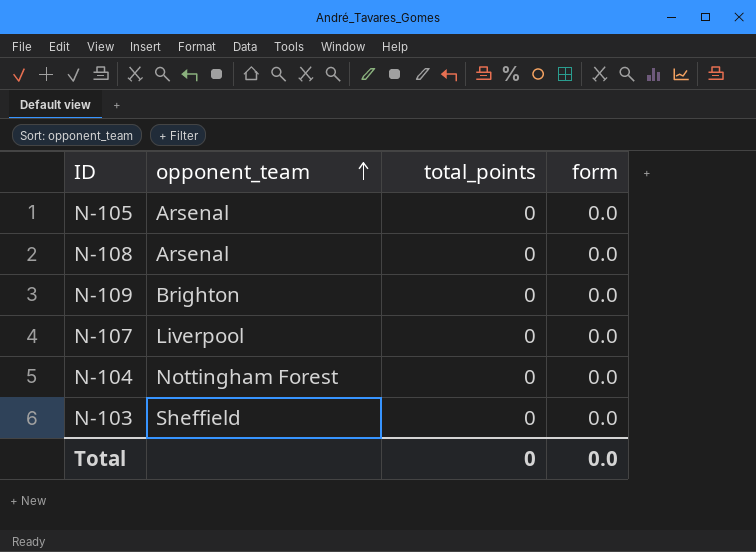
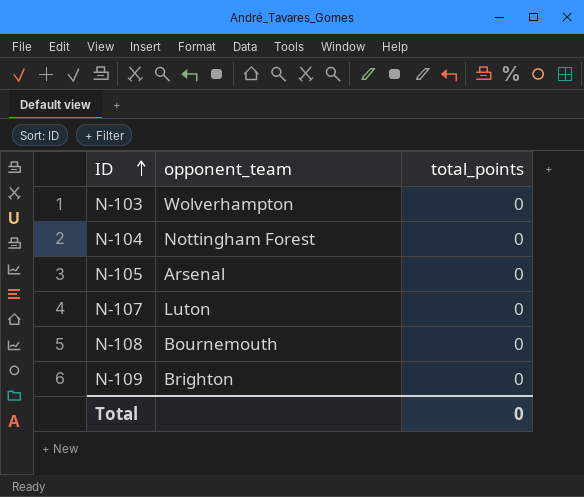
row order: opponent_team ascending -> ID ascending
column form | position: 4 -> none
N-103 | opponent_team: Sheffield -> Wolverhampton
N-107 | opponent_team: Liverpool -> Luton
N-108 | opponent_team: Arsenal -> Bournemouth

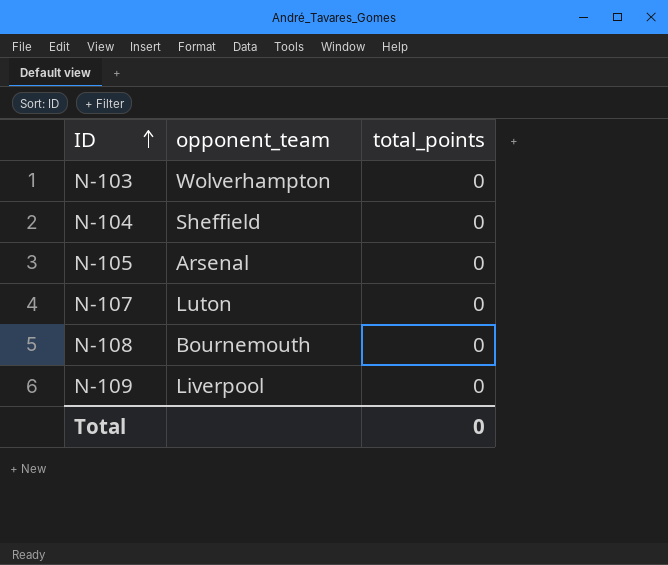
N-104 | opponent_team: Nottingham Forest -> Sheffield
N-109 | opponent_team: Brighton -> Liverpool

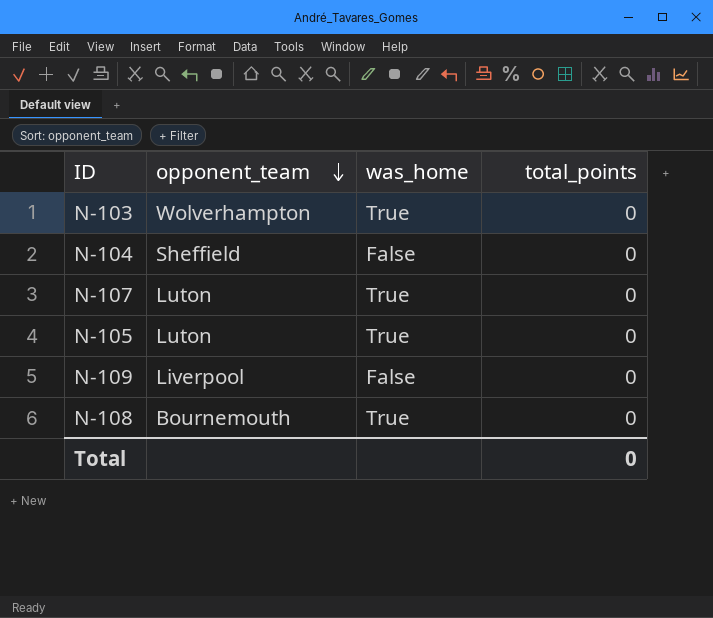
row order: ID ascending -> opponent_team descending
column was_home | position: none -> 3
N-105 | opponent_team: Arsenal -> Luton

